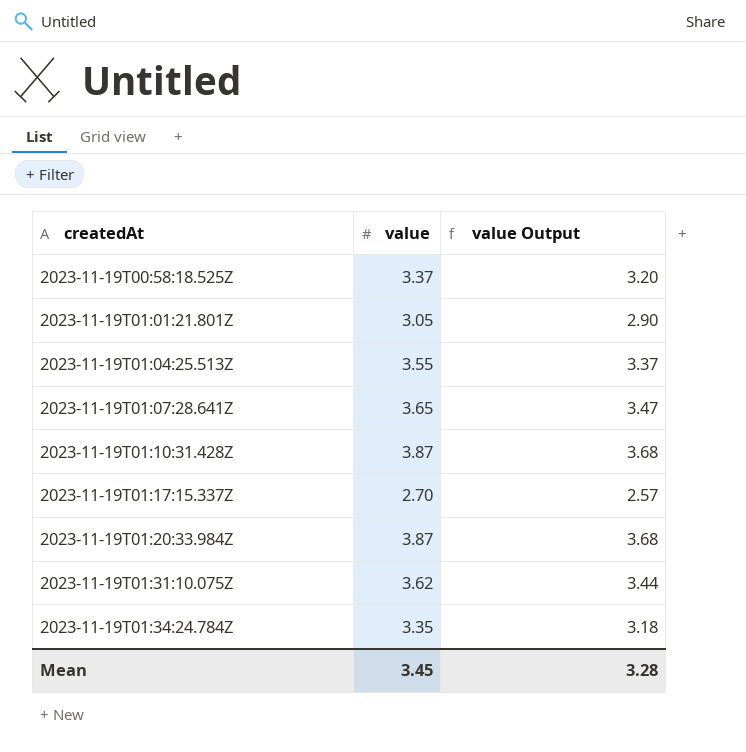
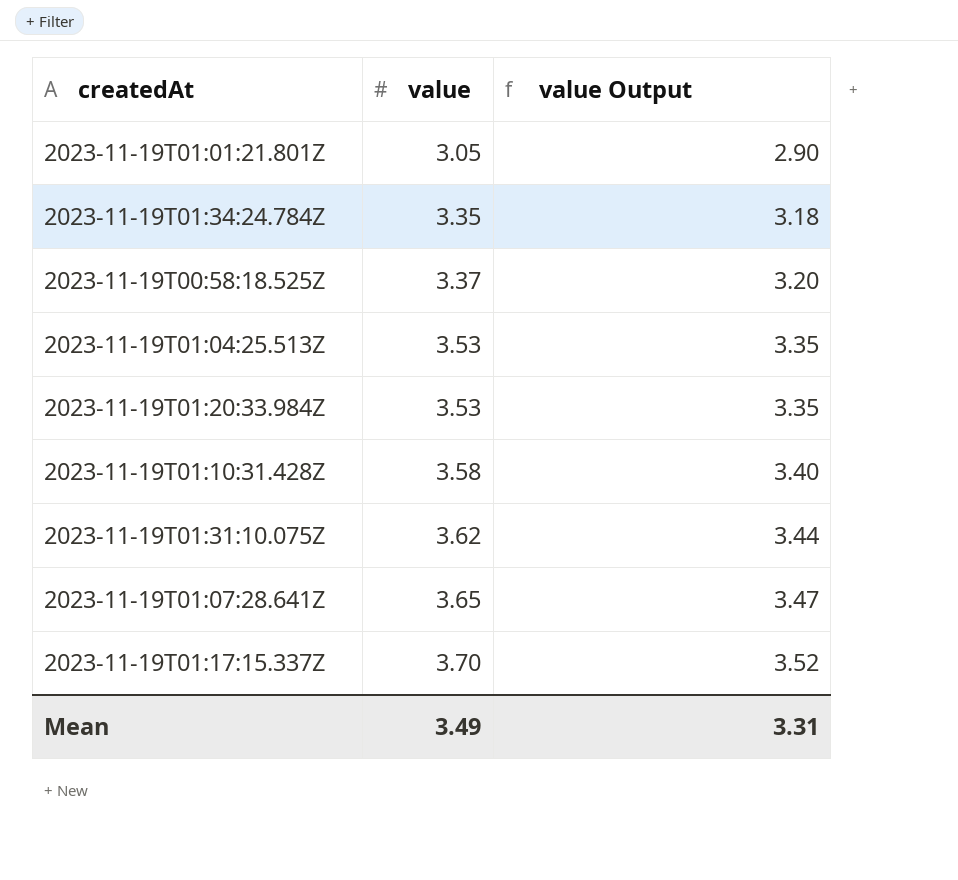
row order: createdAt ascending -> value ascending
2023-11-19T01:04:25.513Z | value: 3.55 -> 3.53
2023-11-19T01:04:25.513Z | value Output: 3.37 -> 3.35
2023-11-19T01:20:33.984Z | value: 3.87 -> 3.53
2023-11-19T01:20:33.984Z | value Output: 3.68 -> 3.35
2023-11-19T01:10:31.428Z | value: 3.87 -> 3.58
2023-11-19T01:10:31.428Z | value Output: 3.68 -> 3.40
2023-11-19T01:17:15.337Z | value: 2.70 -> 3.70
2023-11-19T01:17:15.337Z | value Output: 2.57 -> 3.52
Mean | value: 3.45 -> 3.49
Mean | value Output: 3.28 -> 3.31

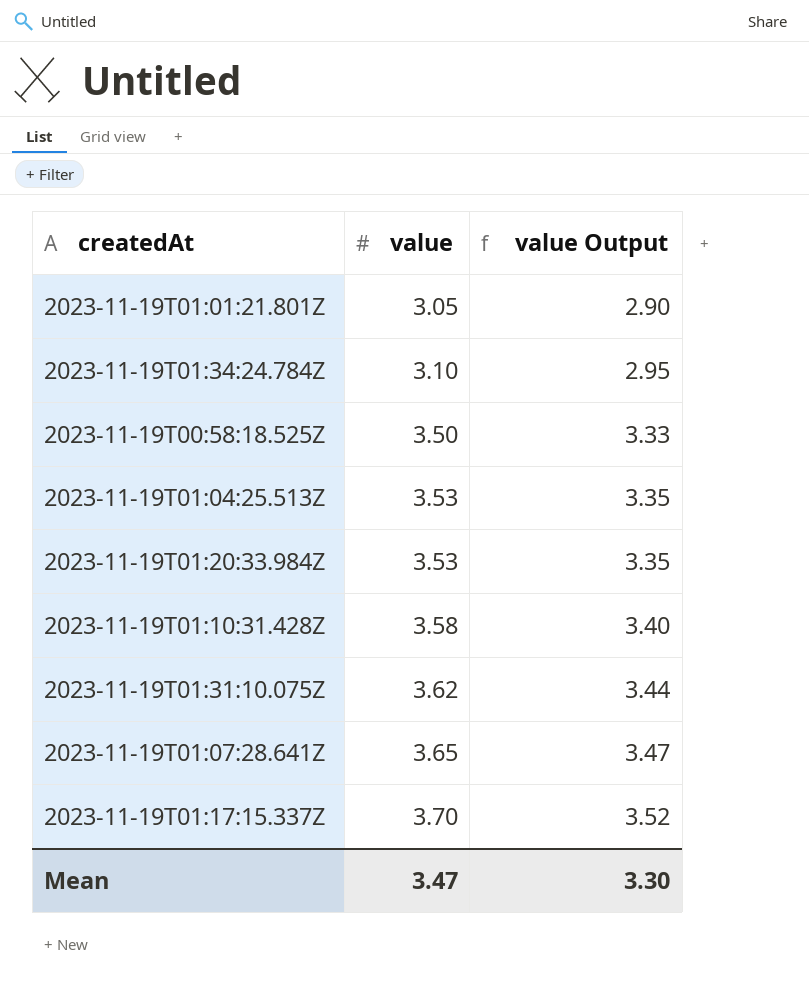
2023-11-19T01:34:24.784Z | value: 3.35 -> 3.10
2023-11-19T01:34:24.784Z | value Output: 3.18 -> 2.95
2023-11-19T00:58:18.525Z | value: 3.37 -> 3.50
2023-11-19T00:58:18.525Z | value Output: 3.20 -> 3.33
Mean | value: 3.49 -> 3.47
Mean | value Output: 3.31 -> 3.30

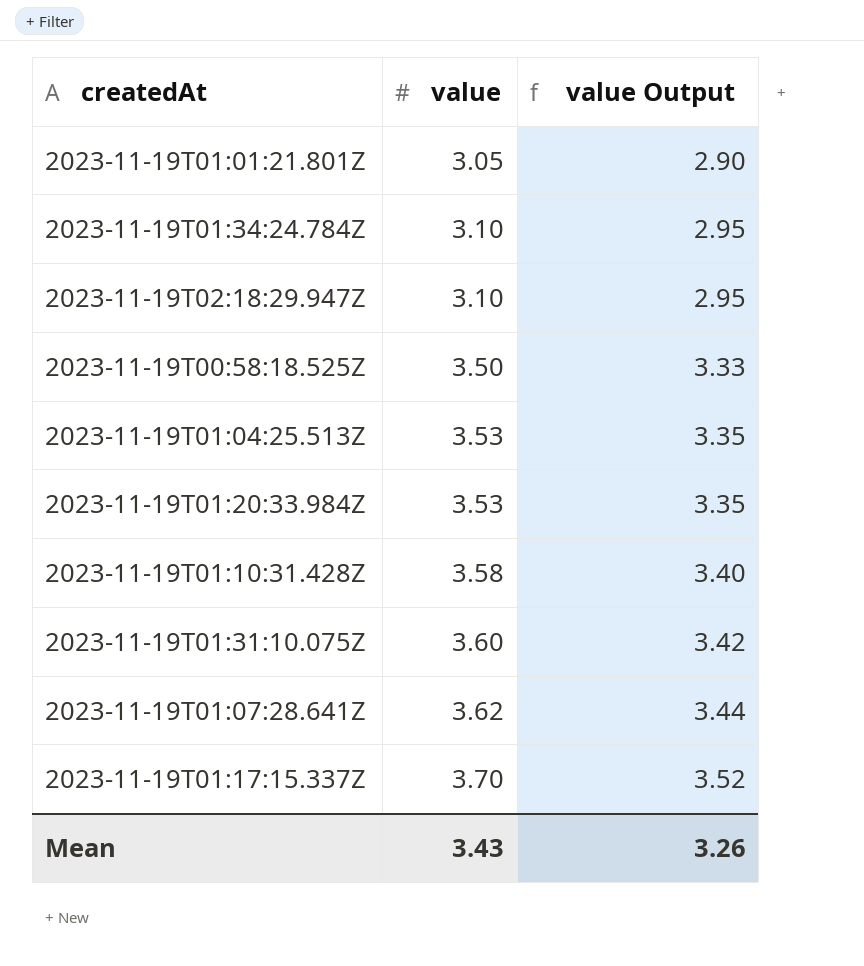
row 2023-11-19T02:18:29.947Z: none -> 3.10 | 2.95
2023-11-19T01:31:10.075Z | value: 3.62 -> 3.60
2023-11-19T01:31:10.075Z | value Output: 3.44 -> 3.42
2023-11-19T01:07:28.641Z | value: 3.65 -> 3.62
2023-11-19T01:07:28.641Z | value Output: 3.47 -> 3.44
Mean | value: 3.47 -> 3.43
Mean | value Output: 3.30 -> 3.26

